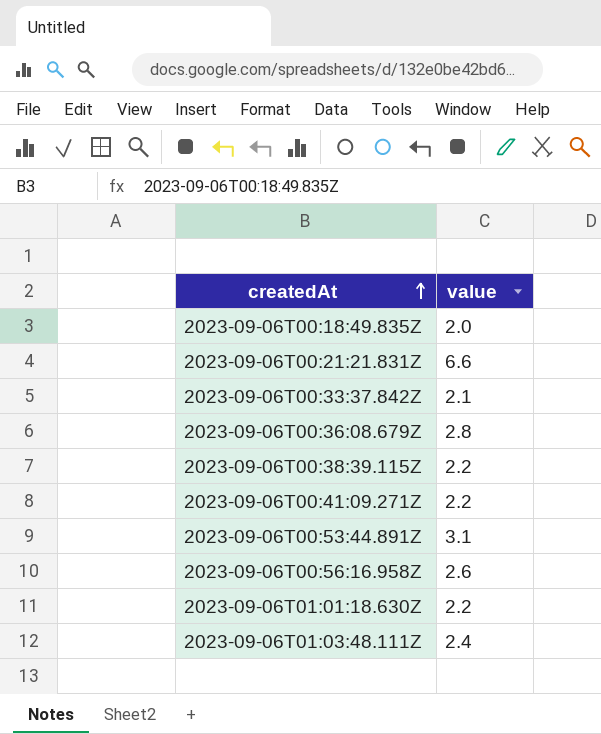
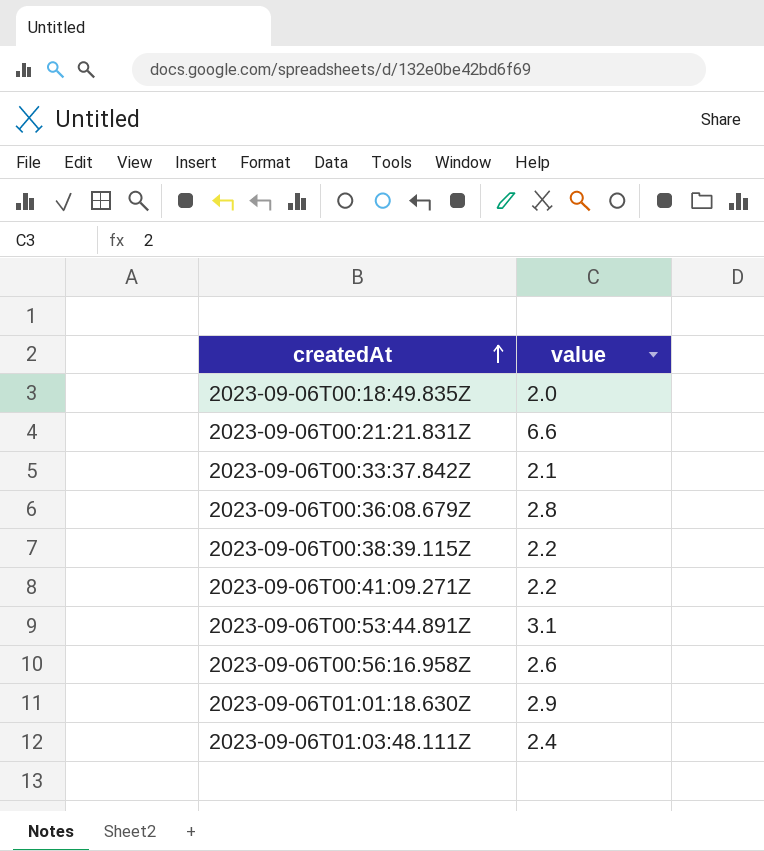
2023-09-06T01:01:18.630Z | value: 2.2 -> 2.9

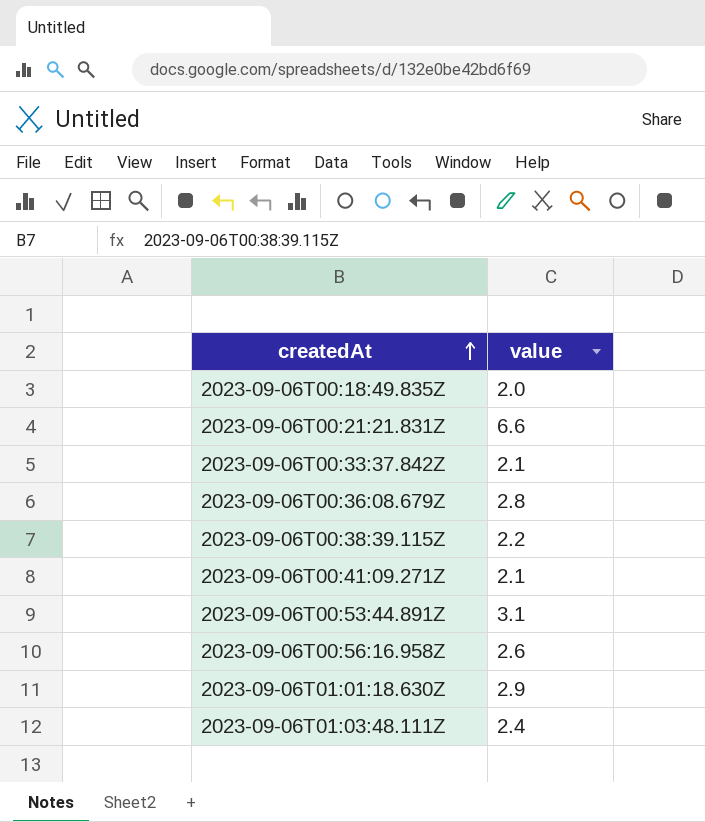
2023-09-06T00:41:09.271Z | value: 2.2 -> 2.1

